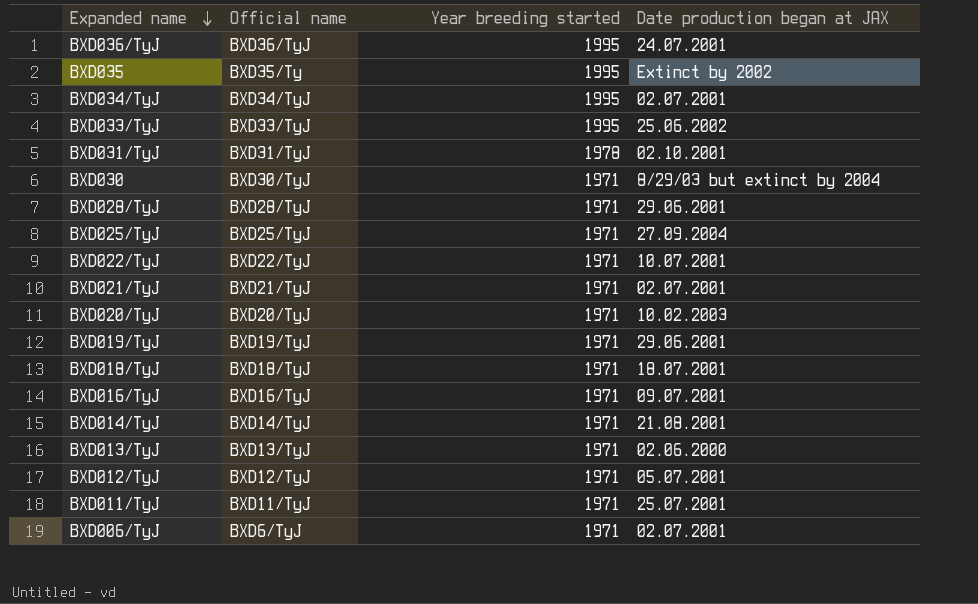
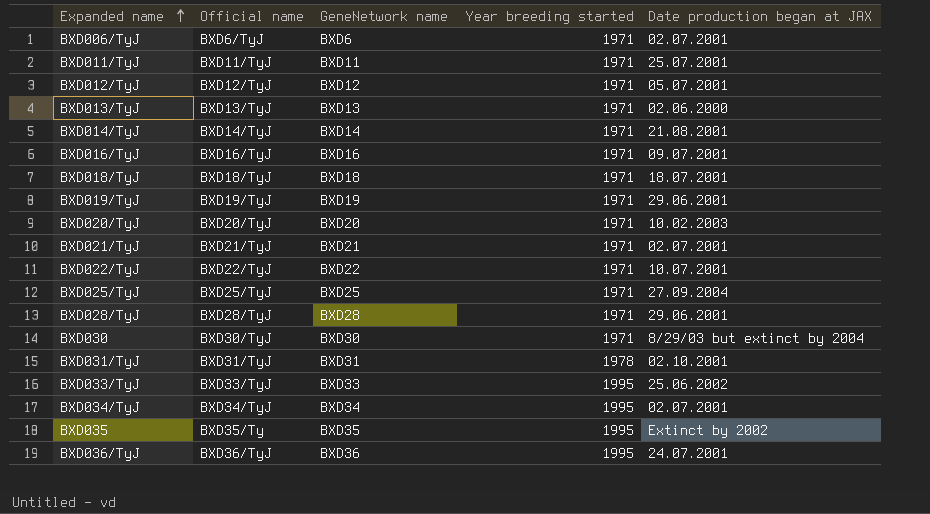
row order: Expanded name descending -> Expanded name ascending
column GeneNetwork name | position: none -> 3

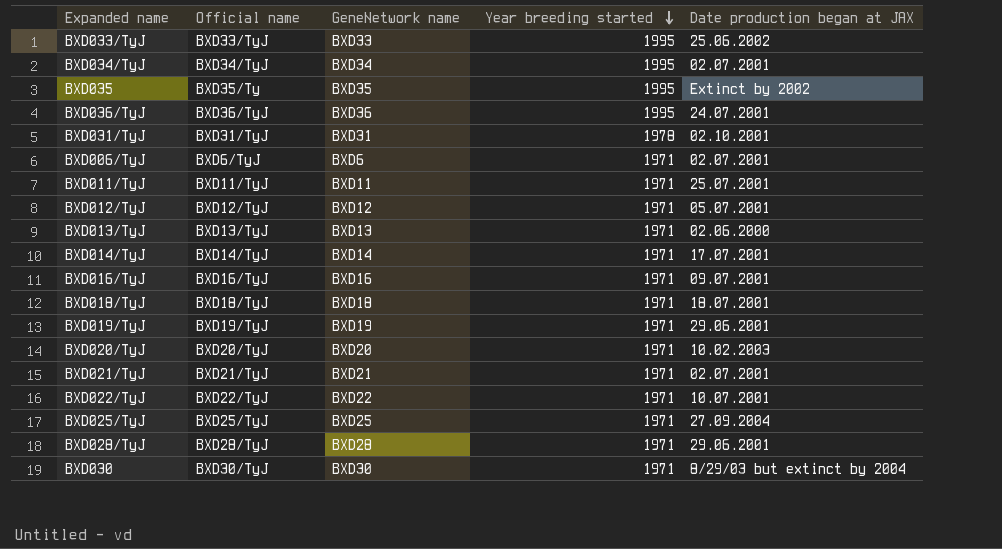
row order: Expanded name ascending -> Year breeding started descending
BXD014/TyJ | Date production began at JAX: 21.08.2001 -> 17.07.2001

